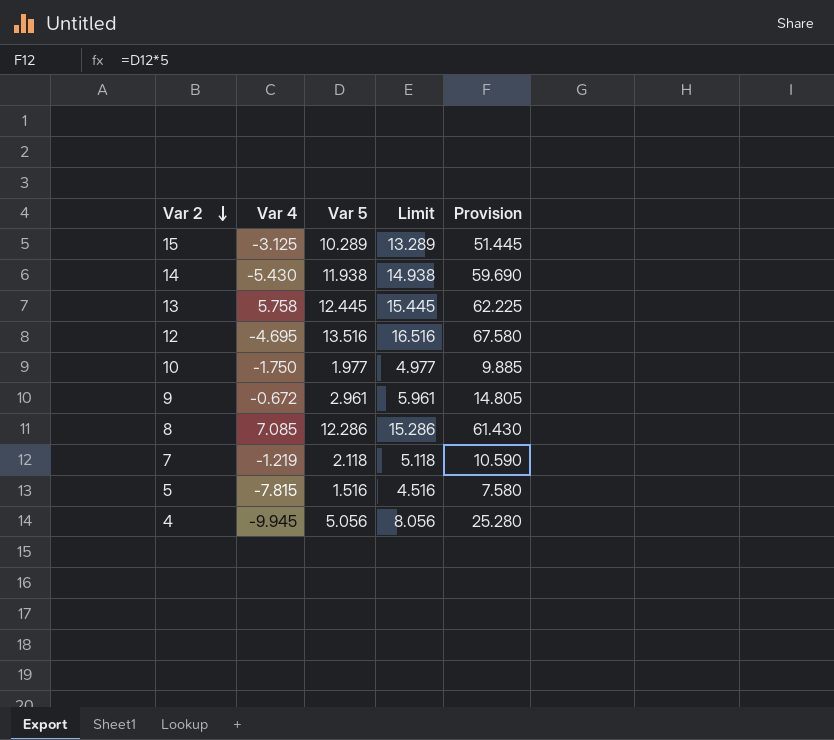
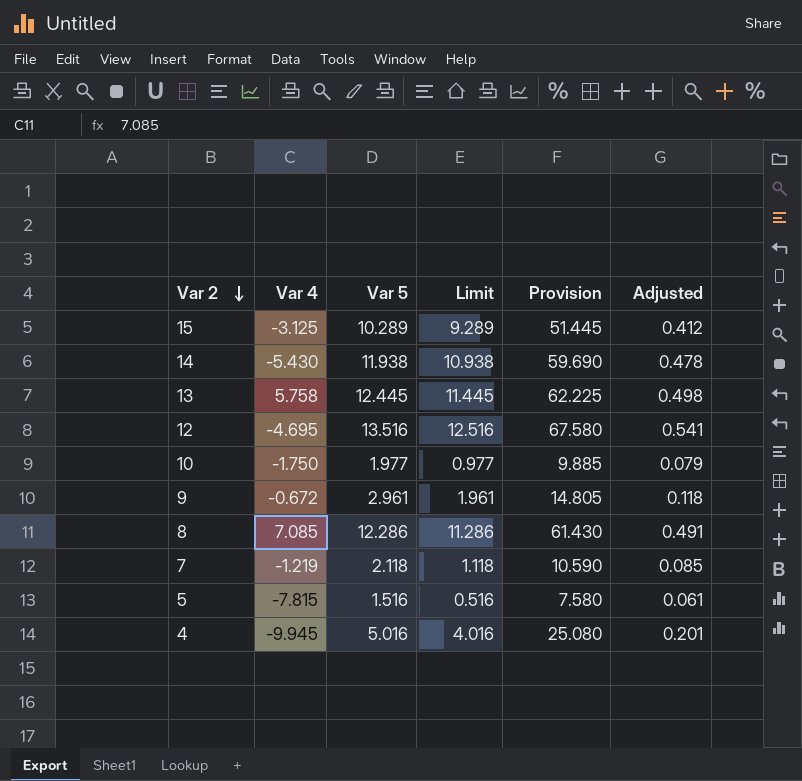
column Limit | formula: [Var 5] + 3 -> [Var 5] - 1
column Adjusted | formula: none -> [Var 5] * 0.04
4 | Var 5: 5.056 -> 5.016
4 | Provision: 25.280 -> 25.080

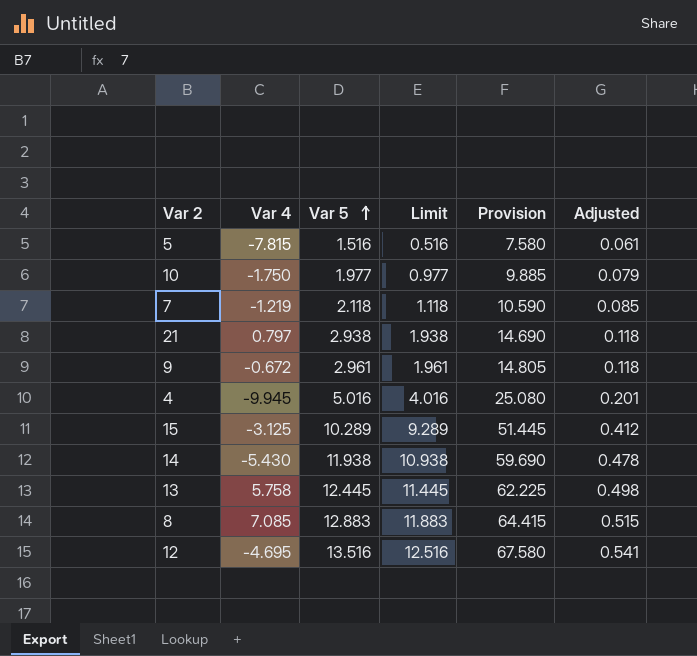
row order: Var 2 descending -> Var 5 ascending
row 21: none -> 0.797 | 2.938 | 1.938 | 14.690 | 0.118
8 | Var 5: 12.286 -> 12.883
8 | Limit: 11.286 -> 11.883
8 | Provision: 61.430 -> 64.415
8 | Adjusted: 0.491 -> 0.515

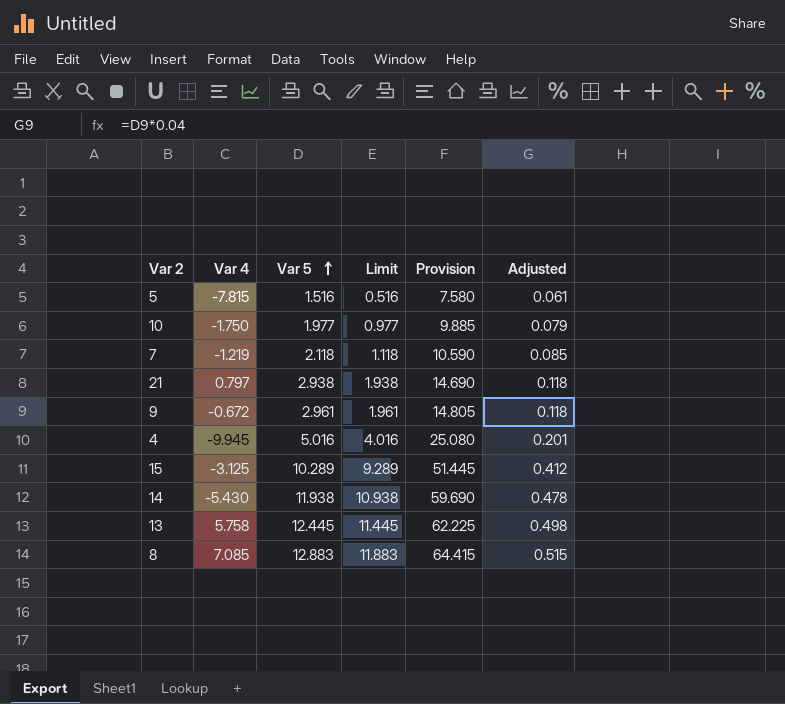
row 12: -4.695 | 13.516 | 12.516 | 67.580 | 0.541 -> none

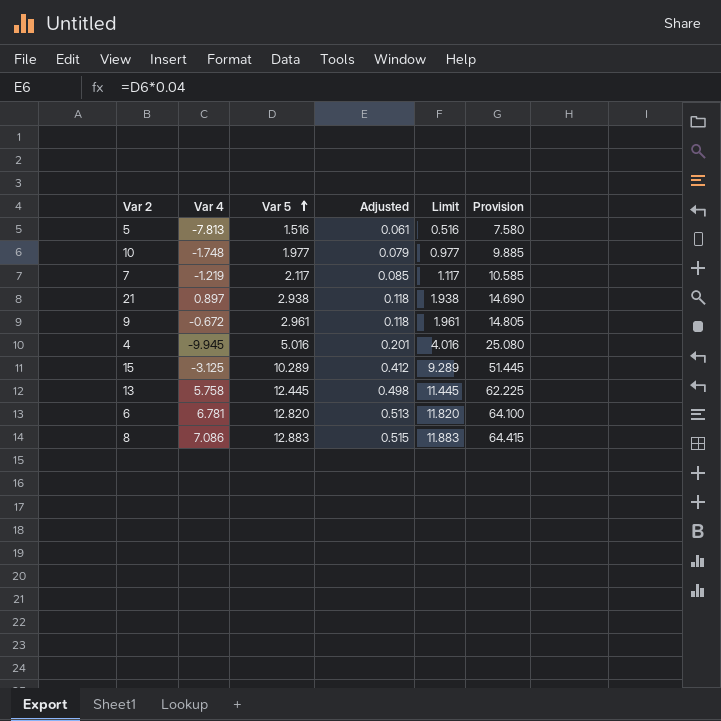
column Adjusted | position: 6 -> 4
row 14: -5.430 | 11.938 | 10.938 | 59.690 | 0.478 -> none
5 | Var 4: -7.815 -> -7.813
10 | Var 4: -1.750 -> -1.748
7 | Var 5: 2.118 -> 2.117
7 | Limit: 1.118 -> 1.117
7 | Provision: 10.590 -> 10.585
21 | Var 4: 0.797 -> 0.897
row 6: none -> 6.781 | 12.820 | 0.513 | 11.820 | 64.100
8 | Var 4: 7.085 -> 7.086

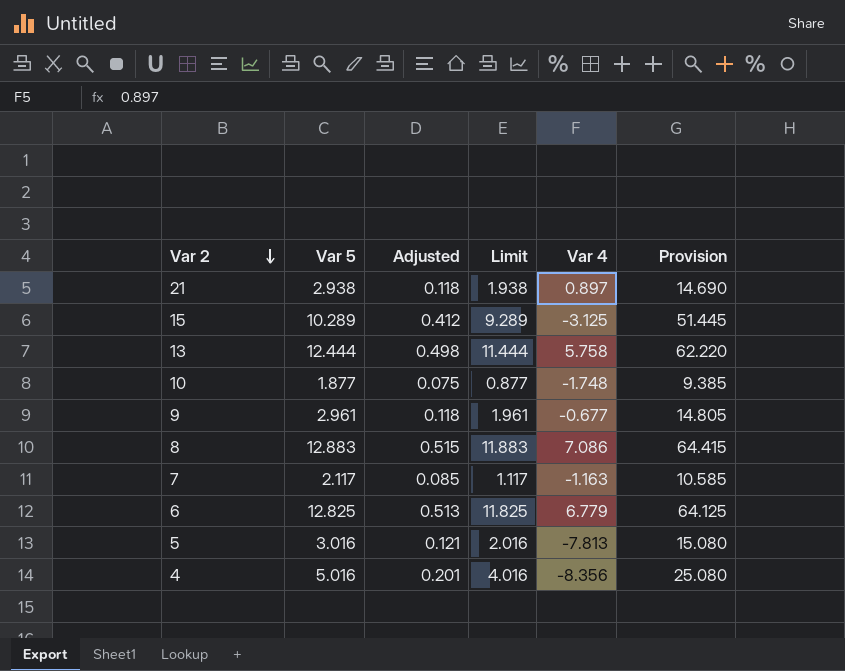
row order: Var 5 ascending -> Var 2 descending
column Var 4 | position: 2 -> 5
13 | Var 5: 12.445 -> 12.444
13 | Limit: 11.445 -> 11.444
13 | Provision: 62.225 -> 62.220
10 | Var 5: 1.977 -> 1.877
10 | Adjusted: 0.079 -> 0.075
10 | Limit: 0.977 -> 0.877
10 | Provision: 9.885 -> 9.385
9 | Var 4: -0.672 -> -0.677
7 | Var 4: -1.219 -> -1.163
6 | Var 5: 12.820 -> 12.825
6 | Limit: 11.820 -> 11.825
6 | Var 4: 6.781 -> 6.779
6 | Provision: 64.100 -> 64.125
5 | Var 5: 1.516 -> 3.016
5 | Adjusted: 0.061 -> 0.121
5 | Limit: 0.516 -> 2.016
5 | Provision: 7.580 -> 15.080
4 | Var 4: -9.945 -> -8.356

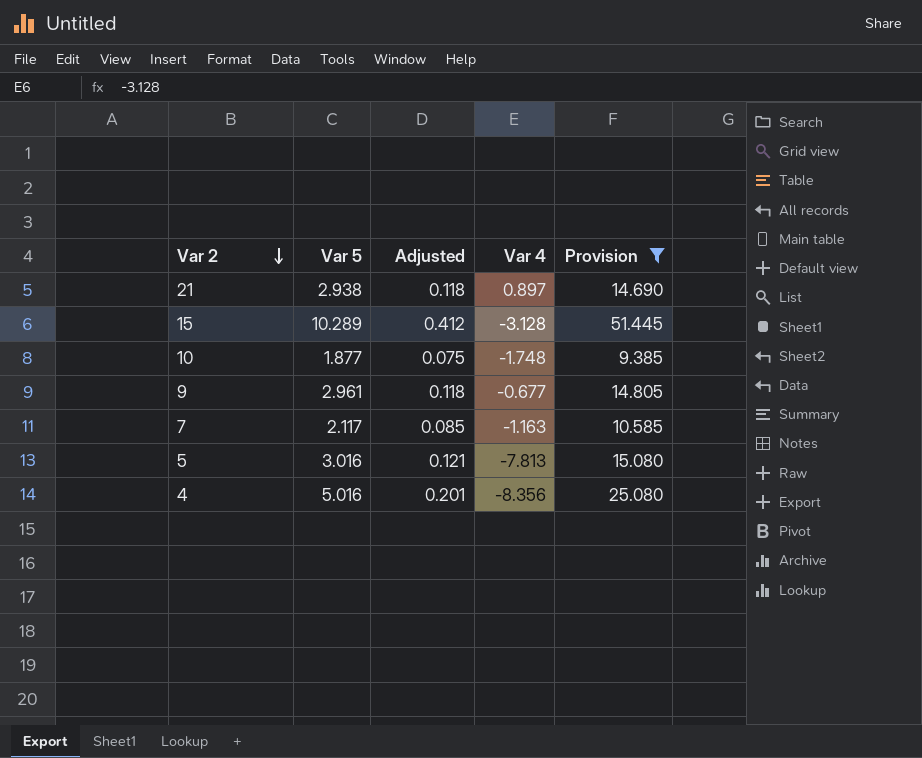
filter: none -> Provision <= 51.445
column Limit | formula: [Var 5] - 1 -> none
15 | Var 4: -3.125 -> -3.128

